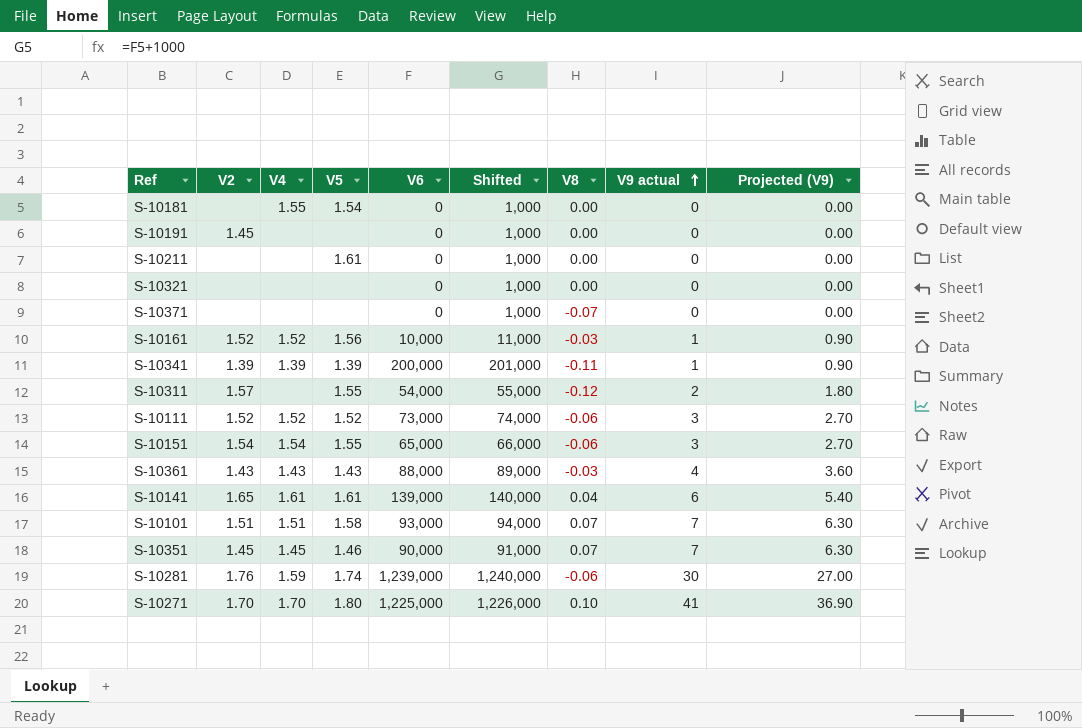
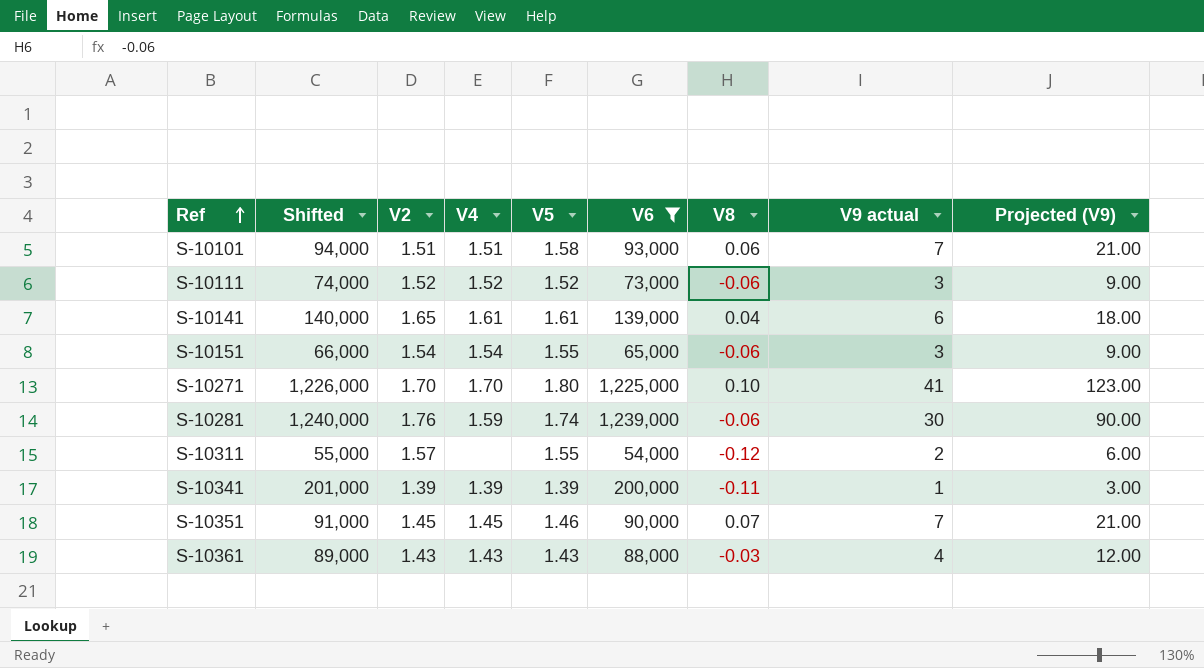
filter: none -> V6 >= 54,000
row order: V9 actual ascending -> Ref ascending
column Shifted | position: 6 -> 2
column Projected (V9) | formula: [V9 actual] * 0.9 -> [V9 actual] * 3
S-10101 | V8: 0.07 -> 0.06

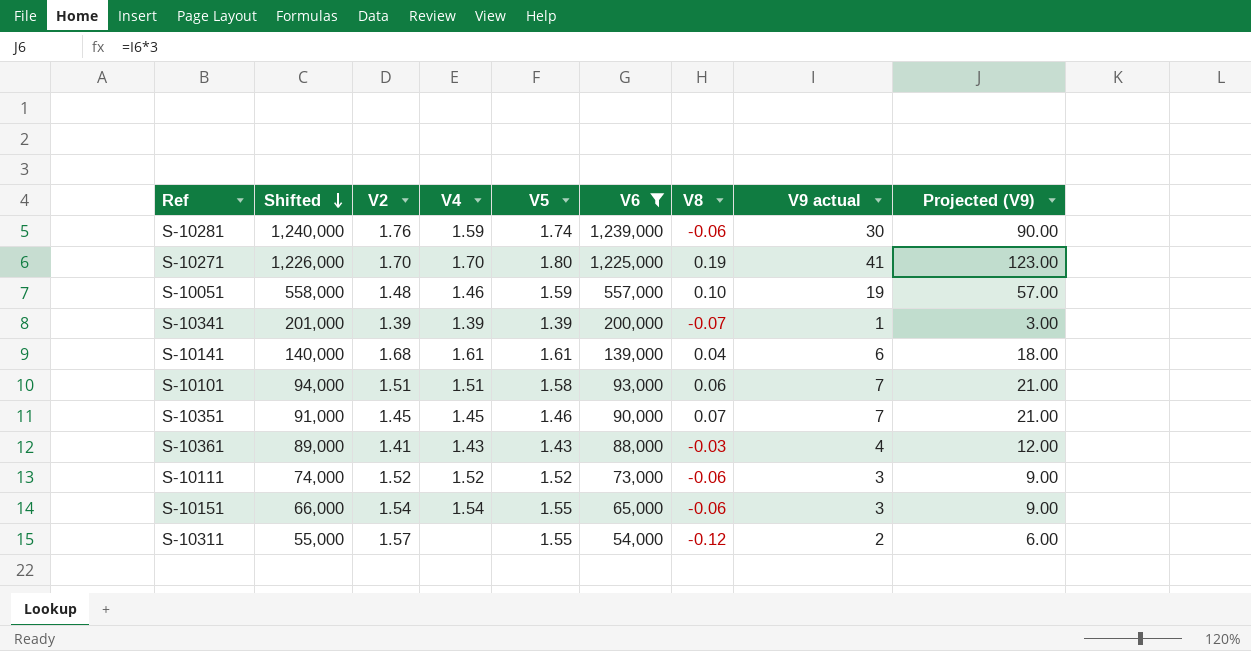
row order: Ref ascending -> Shifted descending
S-10271 | V8: 0.10 -> 0.19
row S-10051: none -> 558,000 | 1.48 | 1.46 | 1.59 | 557,000 | 0.10 | 19 | 57.00
S-10341 | V8: -0.11 -> -0.07
S-10141 | V2: 1.65 -> 1.68
S-10361 | V2: 1.43 -> 1.41

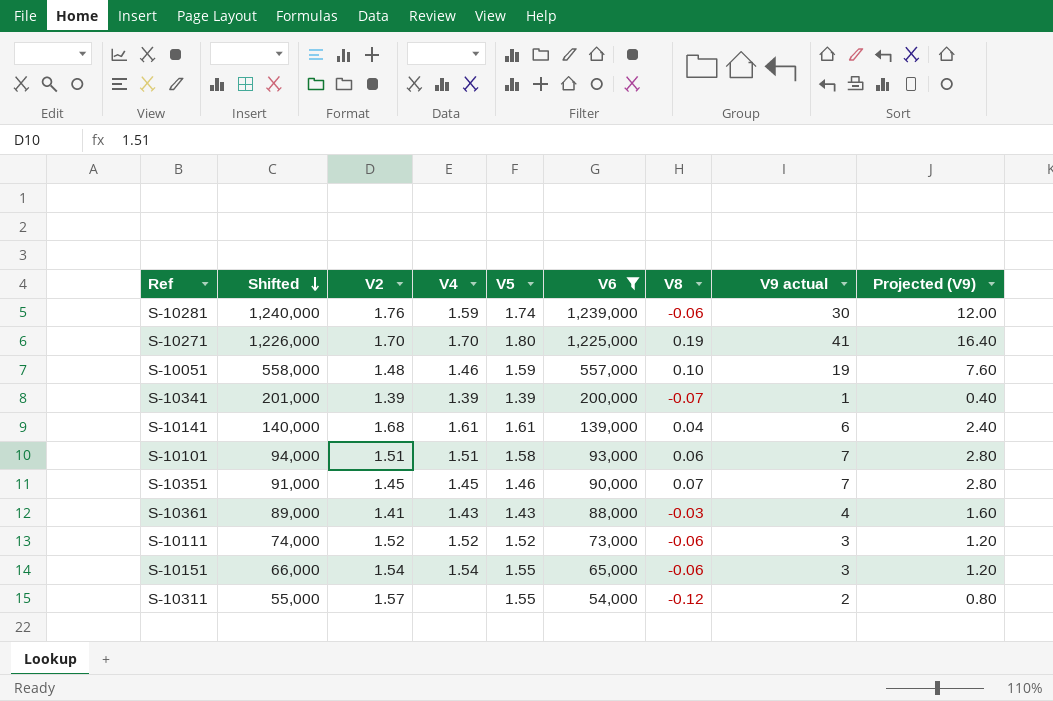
column Projected (V9) | formula: [V9 actual] * 3 -> [V9 actual] * 0.4

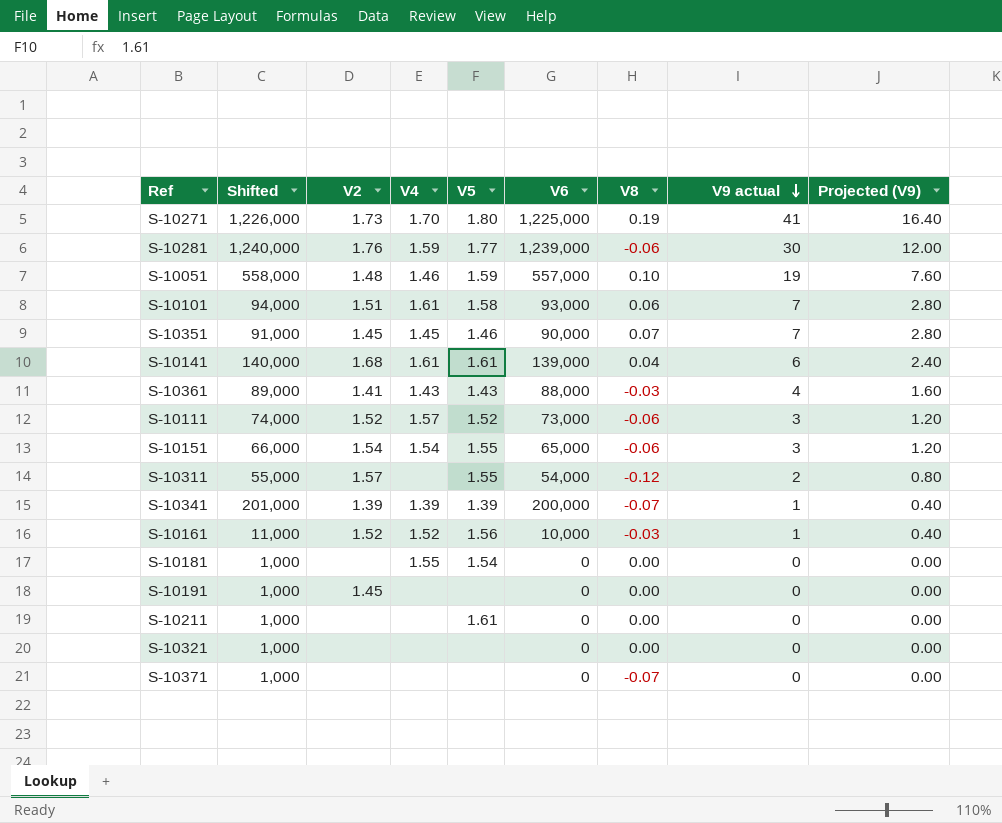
filter: V6 >= 54,000 -> none
row order: Shifted descending -> V9 actual descending
S-10271 | V2: 1.70 -> 1.73
S-10281 | V5: 1.74 -> 1.77
S-10101 | V4: 1.51 -> 1.61
S-10111 | V4: 1.52 -> 1.57

